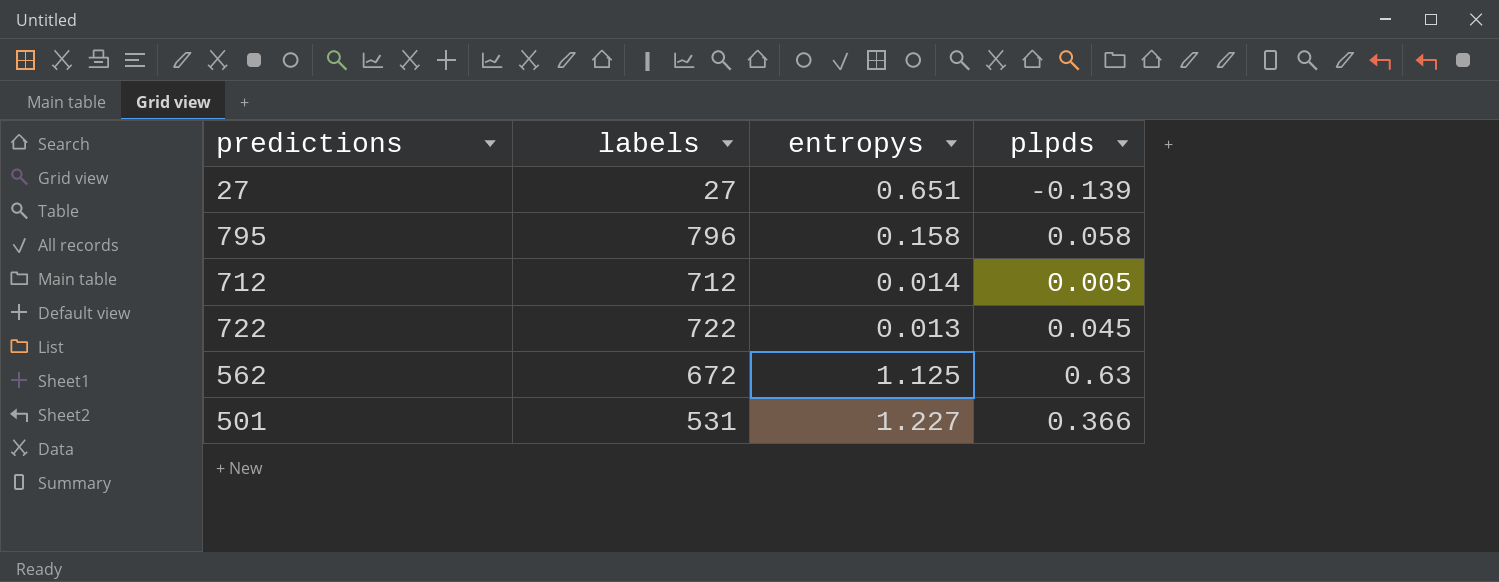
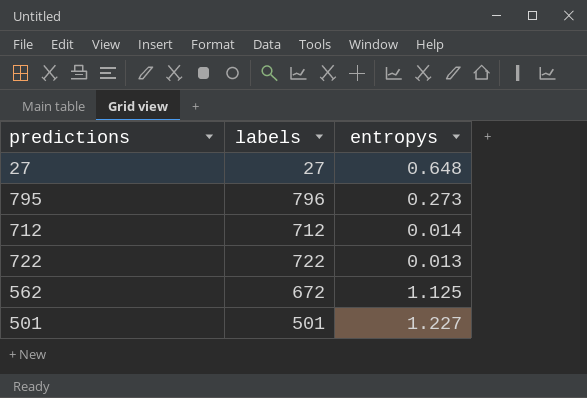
column plpds | position: 4 -> none
27 | entropys: 0.651 -> 0.648
795 | entropys: 0.158 -> 0.273
501 | labels: 531 -> 501

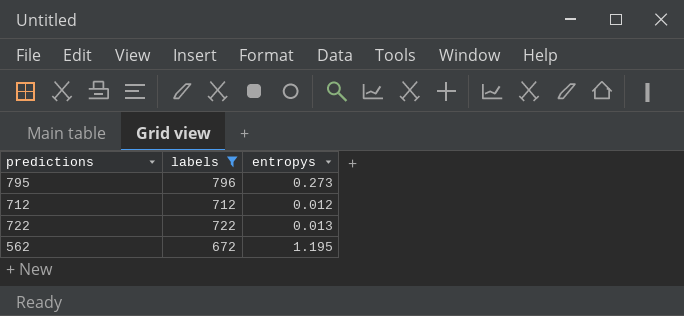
filter: none -> labels >= 672
712 | entropys: 0.014 -> 0.012
562 | entropys: 1.125 -> 1.195

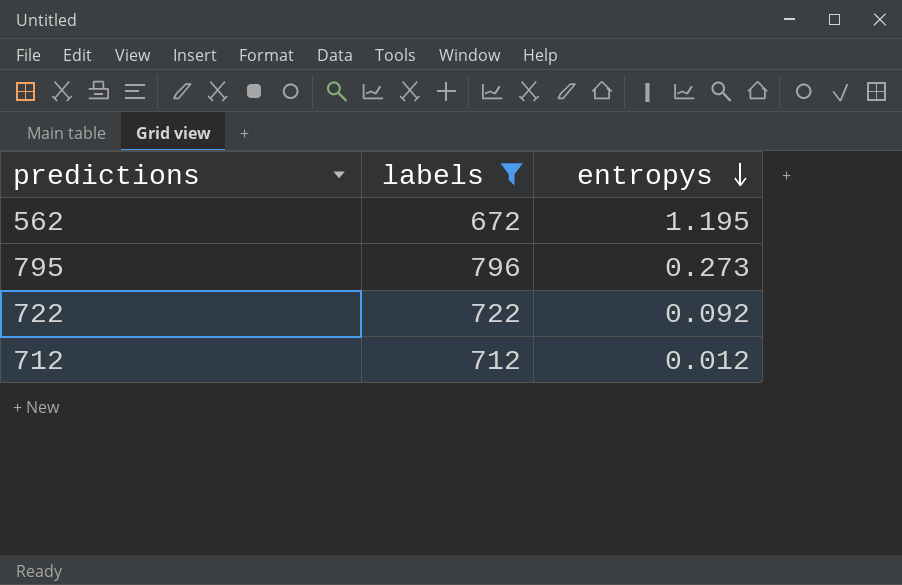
row order: none -> entropys descending
722 | entropys: 0.013 -> 0.092

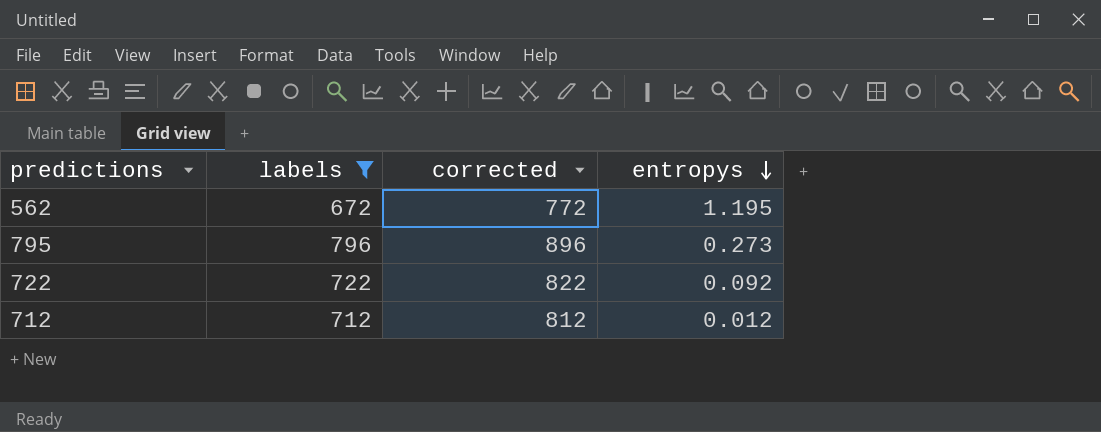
column corrected | formula: none -> [labels] + 100

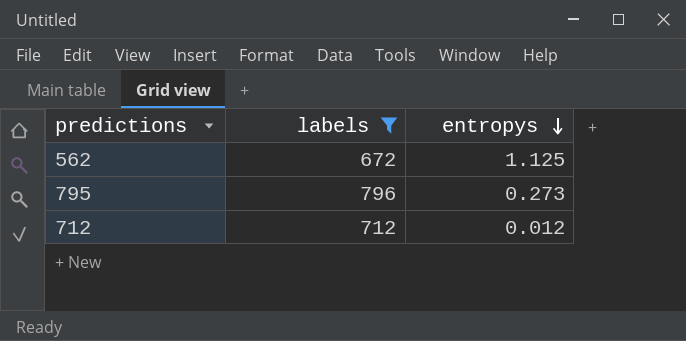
column corrected | formula: [labels] + 100 -> none
row 722: 722 | 822 | 0.092 -> none
562 | entropys: 1.195 -> 1.125

